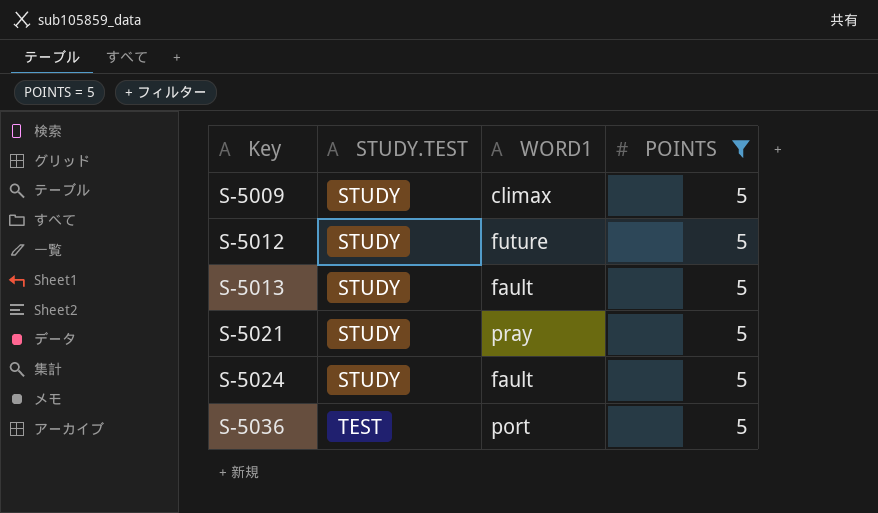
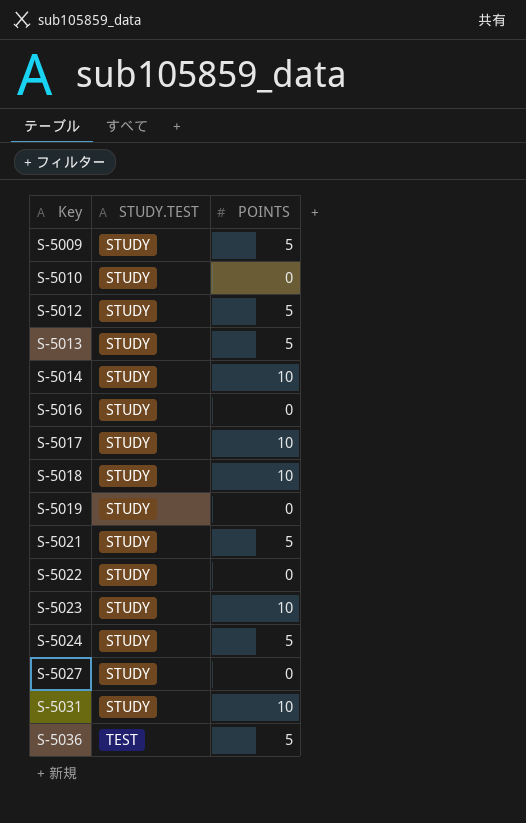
filter: POINTS = 5 -> none
column WORD1 | position: 3 -> none

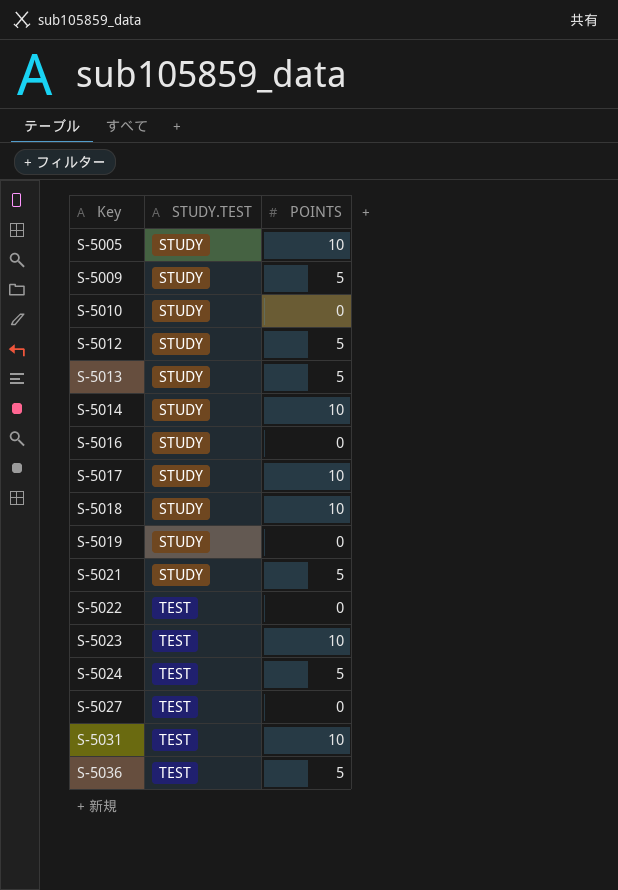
row S-5005: none -> STUDY | 10
S-5022 | STUDY.TEST: STUDY -> TEST
S-5023 | STUDY.TEST: STUDY -> TEST
S-5024 | STUDY.TEST: STUDY -> TEST
S-5027 | STUDY.TEST: STUDY -> TEST
S-5031 | STUDY.TEST: STUDY -> TEST

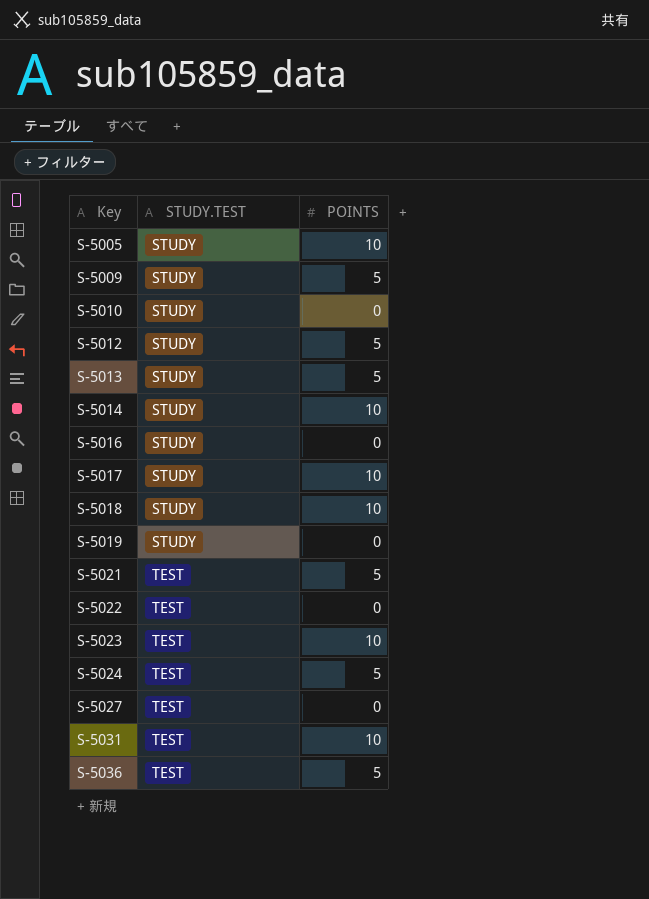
S-5021 | STUDY.TEST: STUDY -> TEST

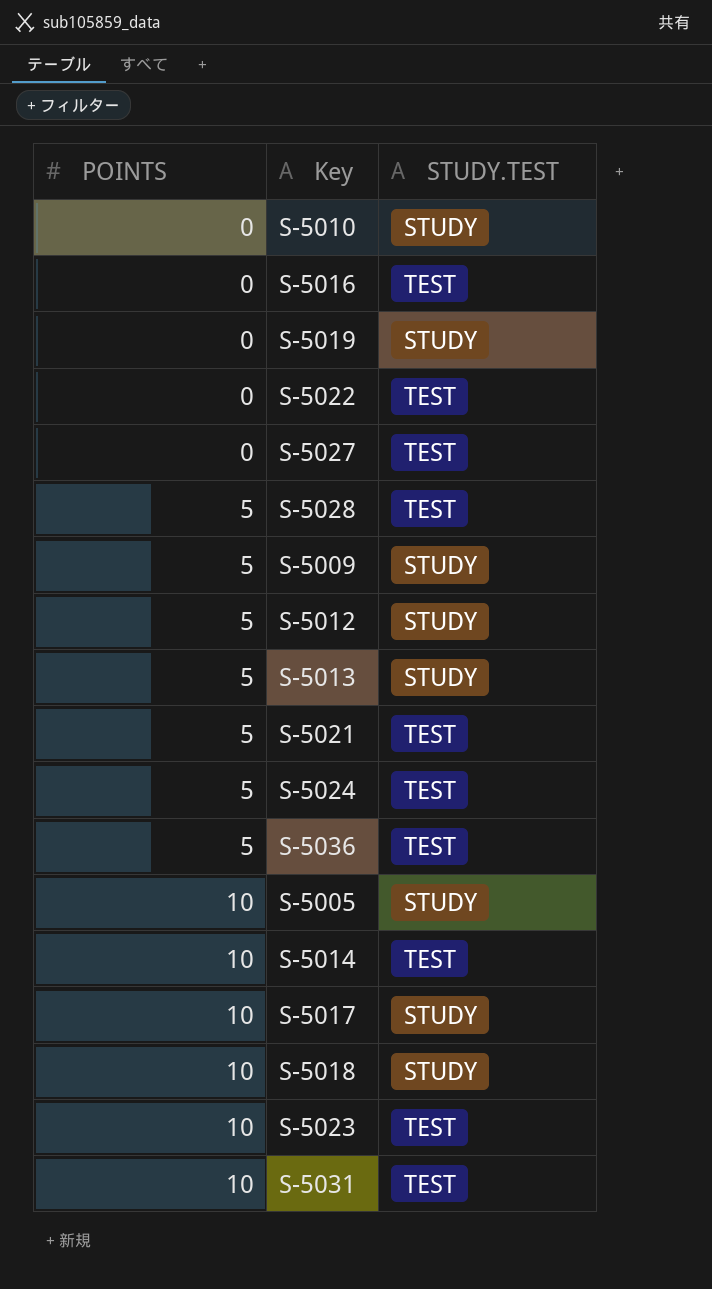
row order: Key ascending -> POINTS ascending
column POINTS | position: 3 -> 1
S-5016 | STUDY.TEST: STUDY -> TEST
row S-5028: none -> 5 | TEST
S-5014 | STUDY.TEST: STUDY -> TEST

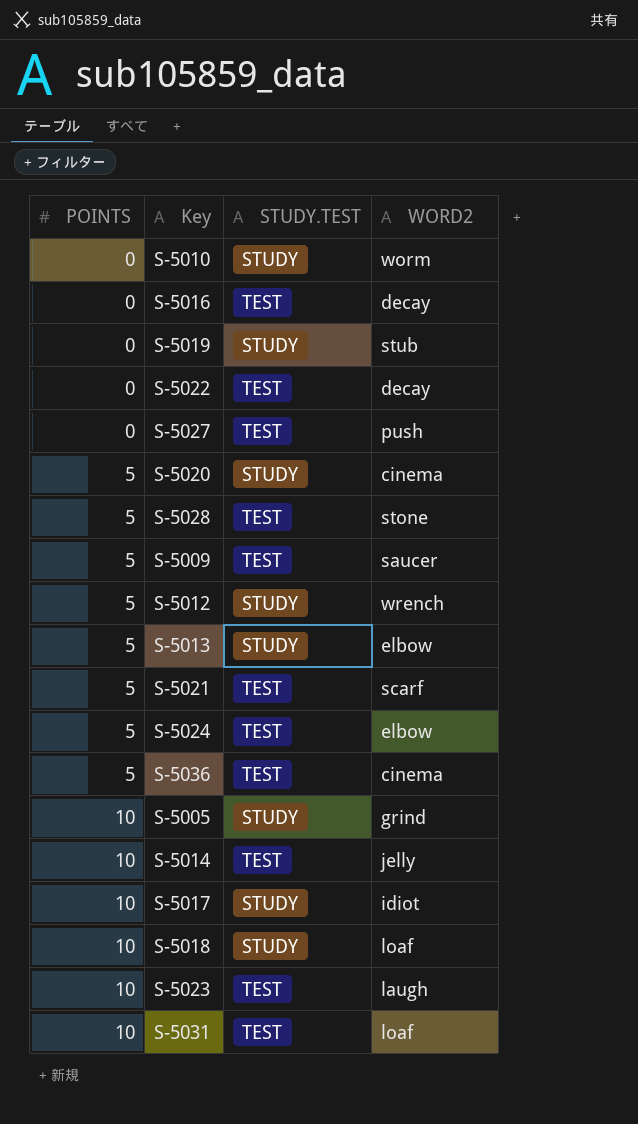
column WORD2 | position: none -> 4
row S-5020: none -> 5 | STUDY | cinema
S-5009 | STUDY.TEST: STUDY -> TEST

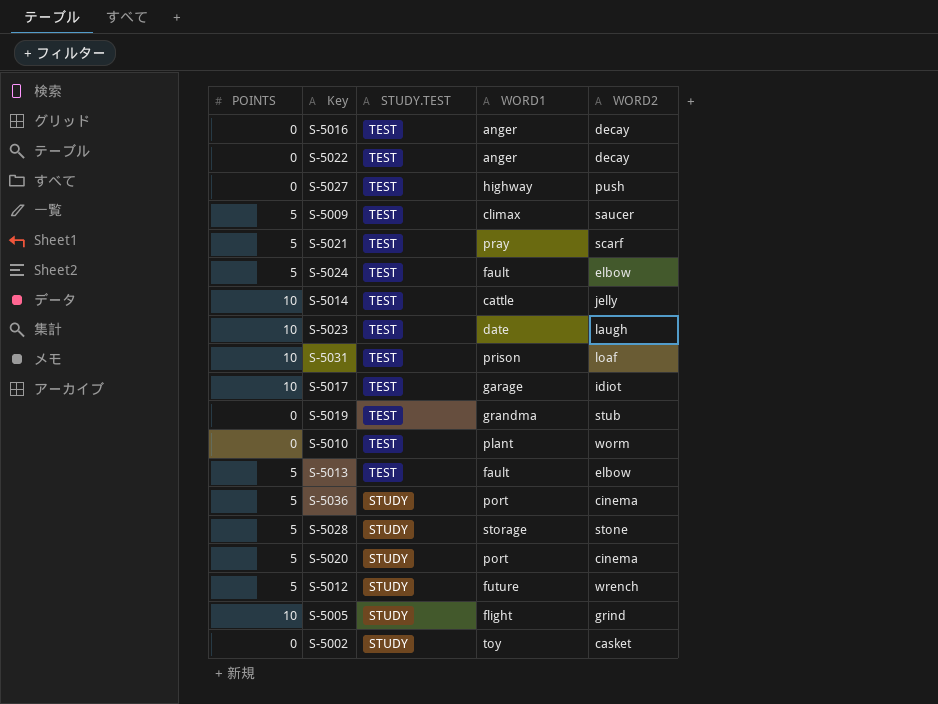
row order: POINTS ascending -> STUDY.TEST descending
column WORD1 | position: none -> 4
row S-5018: 10 | STUDY | loaf -> none
S-5017 | STUDY.TEST: STUDY -> TEST
S-5019 | STUDY.TEST: STUDY -> TEST
S-5010 | STUDY.TEST: STUDY -> TEST
S-5013 | STUDY.TEST: STUDY -> TEST
S-5036 | STUDY.TEST: TEST -> STUDY
S-5028 | STUDY.TEST: TEST -> STUDY
row S-5002: none -> 0 | STUDY | toy | casket

